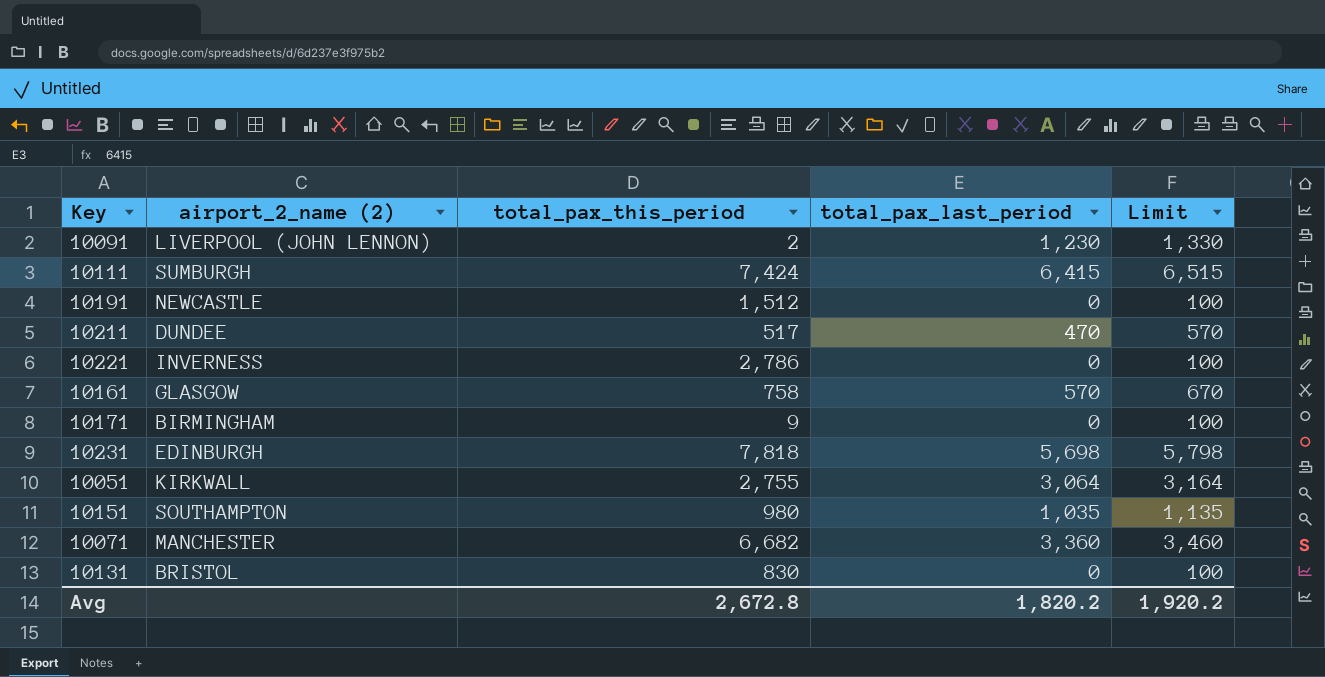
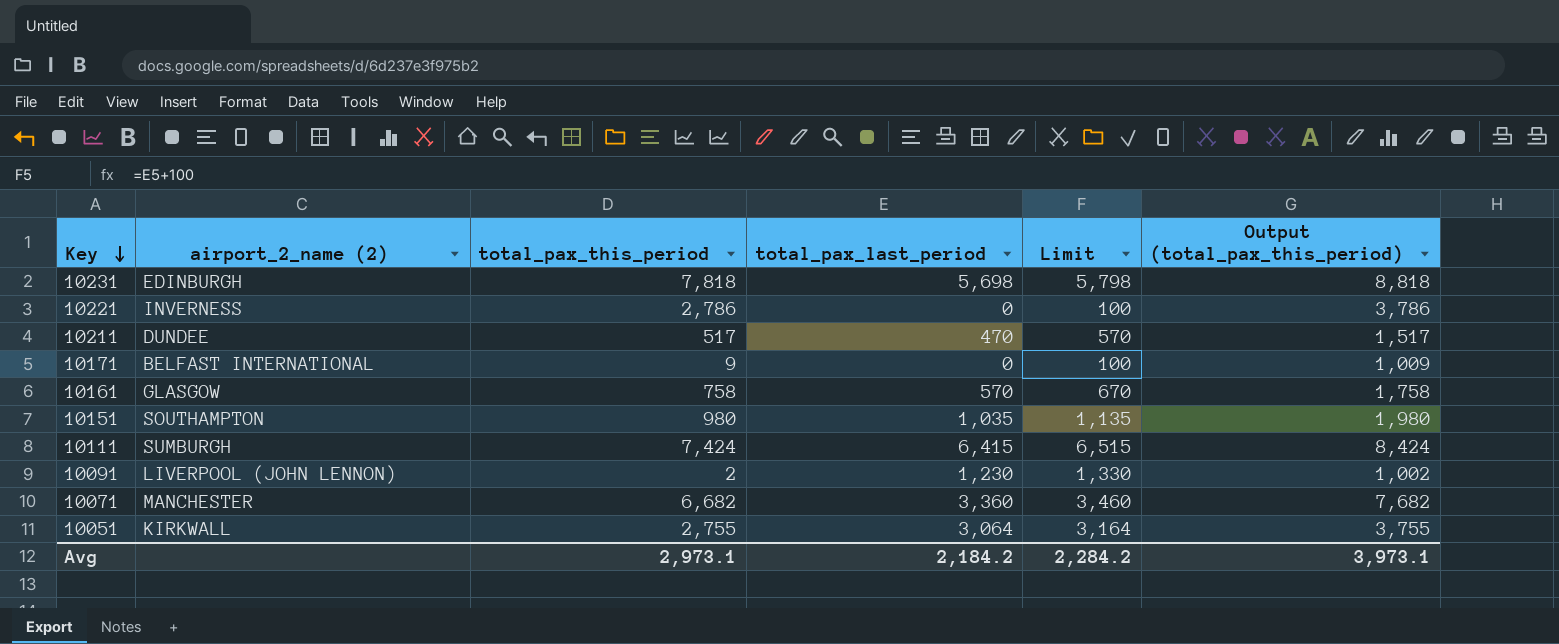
row order: none -> Key descending
column Output (total_pax_this_period) | formula: none -> [total_pax_this_period] + 1000
row 10191: NEWCASTLE | 1,512 | 0 | 100 -> none
row 10131: BRISTOL | 830 | 0 | 100 -> none
10171 | airport_2_name (2): BIRMINGHAM -> BELFAST INTERNATIONAL
Avg | total_pax_this_period: 2,672.8 -> 2,973.1
Avg | total_pax_last_period: 1,820.2 -> 2,184.2
Avg | Limit: 1,920.2 -> 2,284.2

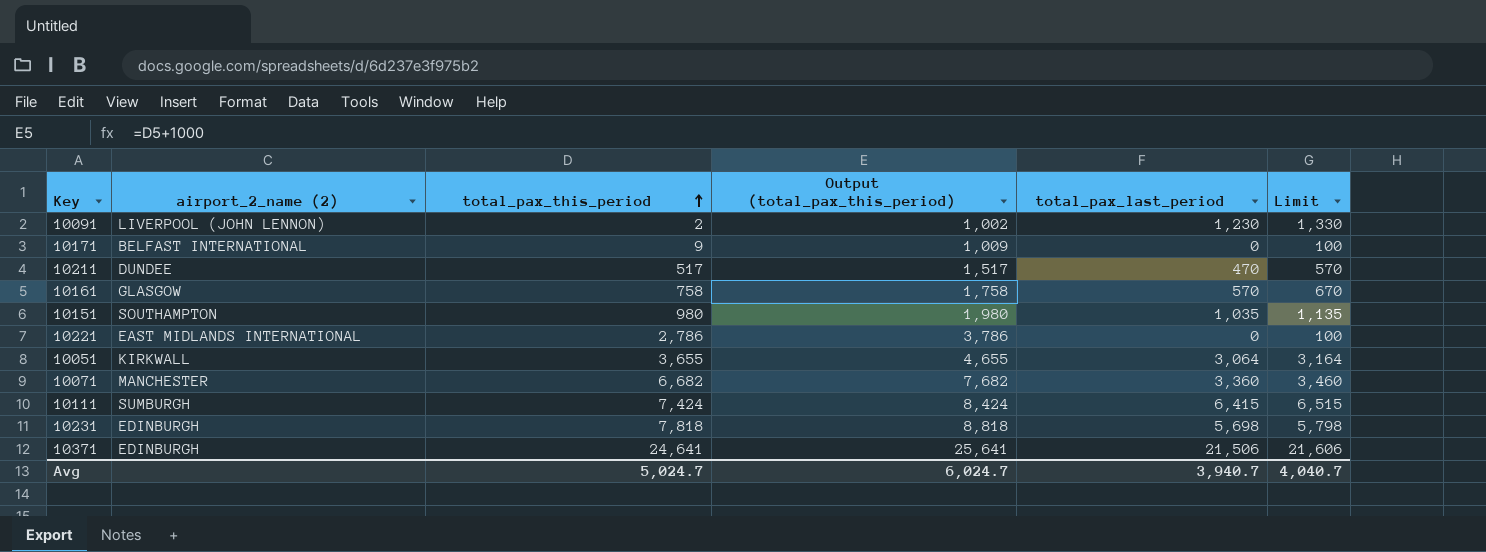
row order: Key descending -> total_pax_this_period ascending
column Output (total_pax_this_period) | position: 6 -> 4
10221 | airport_2_name (2): INVERNESS -> EAST MIDLANDS INTERNATIONAL
10051 | total_pax_this_period: 2,755 -> 3,655
10051 | Output (total_pax_this_period): 3,755 -> 4,655
row 10371: none -> EDINBURGH | 24,641 | 25,641 | 21,506 | 21,606
Avg | total_pax_this_period: 2,973.1 -> 5,024.7
Avg | Output (total_pax_this_period): 3,973.1 -> 6,024.7
Avg | total_pax_last_period: 2,184.2 -> 3,940.7
Avg | Limit: 2,284.2 -> 4,040.7

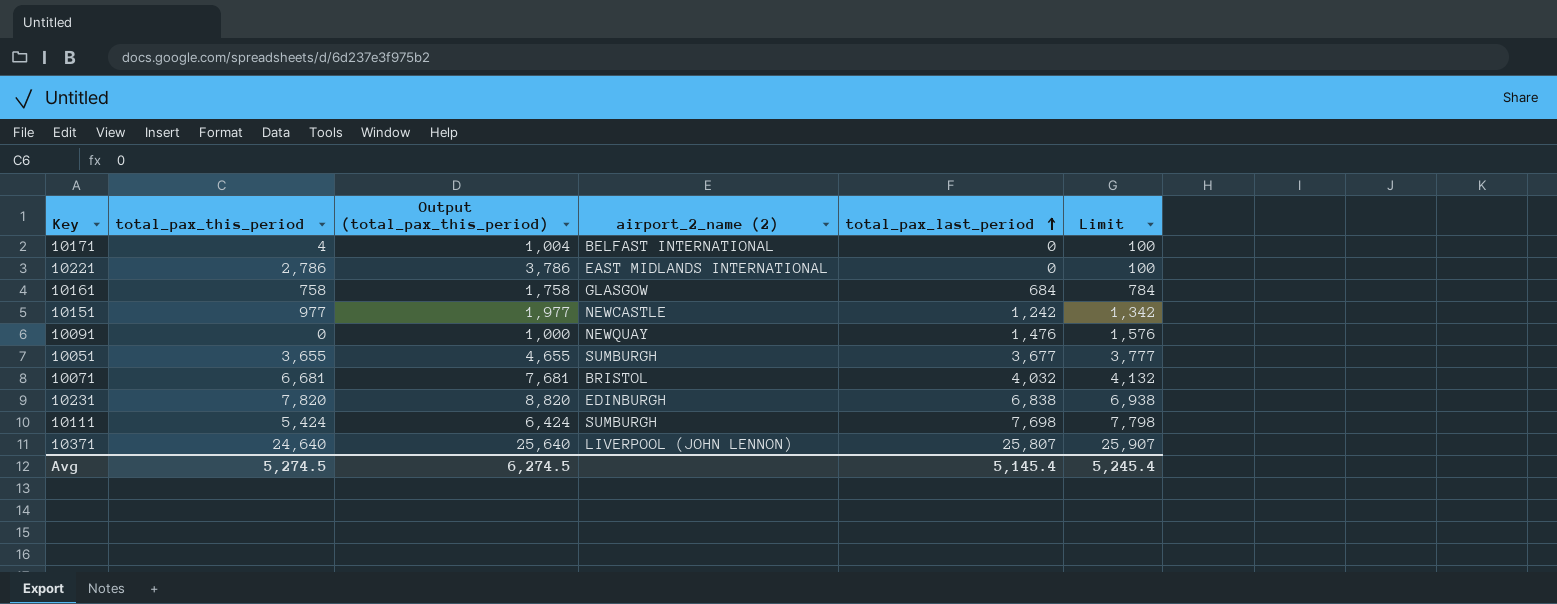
row order: total_pax_this_period ascending -> total_pax_last_period ascending
column airport_2_name (2) | position: 2 -> 4
row 10211: DUNDEE | 517 | 1,517 | 470 | 570 -> none
10171 | total_pax_this_period: 9 -> 4
10171 | Output (total_pax_this_period): 1,009 -> 1,004
10161 | total_pax_last_period: 570 -> 684
10161 | Limit: 670 -> 784
10151 | total_pax_this_period: 980 -> 977
10151 | Output (total_pax_this_period): 1,980 -> 1,977
10151 | airport_2_name (2): SOUTHAMPTON -> NEWCASTLE
10151 | total_pax_last_period: 1,035 -> 1,242
10151 | Limit: 1,135 -> 1,342
10091 | total_pax_this_period: 2 -> 0
10091 | Output (total_pax_this_period): 1,002 -> 1,000
10091 | airport_2_name (2): LIVERPOOL (JOHN LENNON) -> NEWQUAY
10091 | total_pax_last_period: 1,230 -> 1,476
10091 | Limit: 1,330 -> 1,576
10051 | airport_2_name (2): KIRKWALL -> SUMBURGH
10051 | total_pax_last_period: 3,064 -> 3,677
10051 | Limit: 3,164 -> 3,777
10071 | total_pax_this_period: 6,682 -> 6,681
10071 | Output (total_pax_this_period): 7,682 -> 7,681
10071 | airport_2_name (2): MANCHESTER -> BRISTOL
10071 | total_pax_last_period: 3,360 -> 4,032
10071 | Limit: 3,460 -> 4,132
10231 | total_pax_this_period: 7,818 -> 7,820
10231 | Output (total_pax_this_period): 8,818 -> 8,820
10231 | total_pax_last_period: 5,698 -> 6,838
10231 | Limit: 5,798 -> 6,938
10111 | total_pax_this_period: 7,424 -> 5,424
10111 | Output (total_pax_this_period): 8,424 -> 6,424
10111 | total_pax_last_period: 6,415 -> 7,698
10111 | Limit: 6,515 -> 7,798
10371 | total_pax_this_period: 24,641 -> 24,640
10371 | Output (total_pax_this_period): 25,641 -> 25,640
10371 | airport_2_name (2): EDINBURGH -> LIVERPOOL (JOHN LENNON)
10371 | total_pax_last_period: 21,506 -> 25,807
10371 | Limit: 21,606 -> 25,907
Avg | total_pax_this_period: 5,024.7 -> 5,274.5
Avg | Output (total_pax_this_period): 6,024.7 -> 6,274.5
Avg | total_pax_last_period: 3,940.7 -> 5,145.4
Avg | Limit: 4,040.7 -> 5,245.4

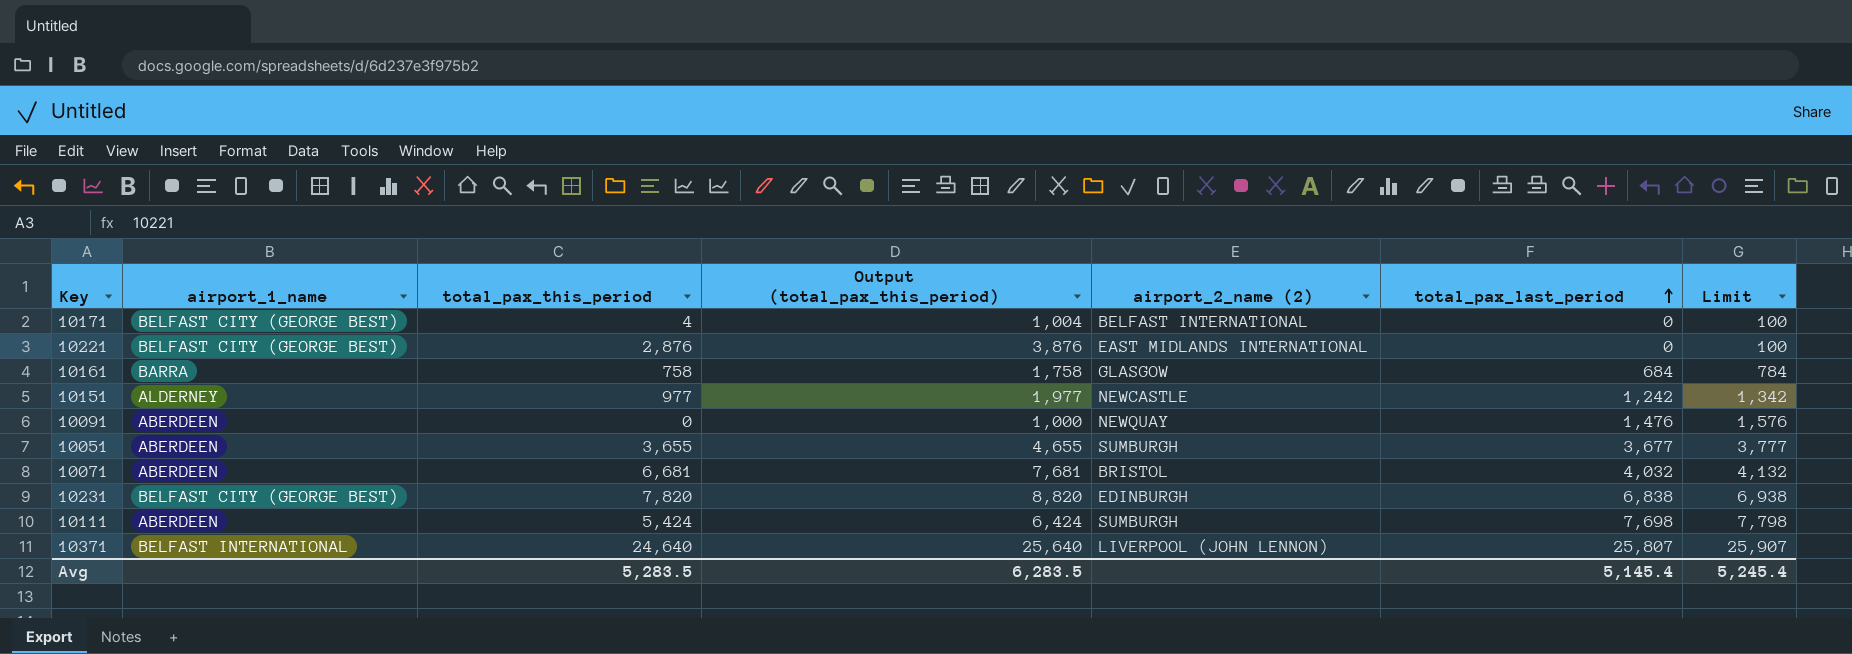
column airport_1_name | position: none -> 2
10221 | total_pax_this_period: 2,786 -> 2,876
10221 | Output (total_pax_this_period): 3,786 -> 3,876
Avg | total_pax_this_period: 5,274.5 -> 5,283.5
Avg | Output (total_pax_this_period): 6,274.5 -> 6,283.5

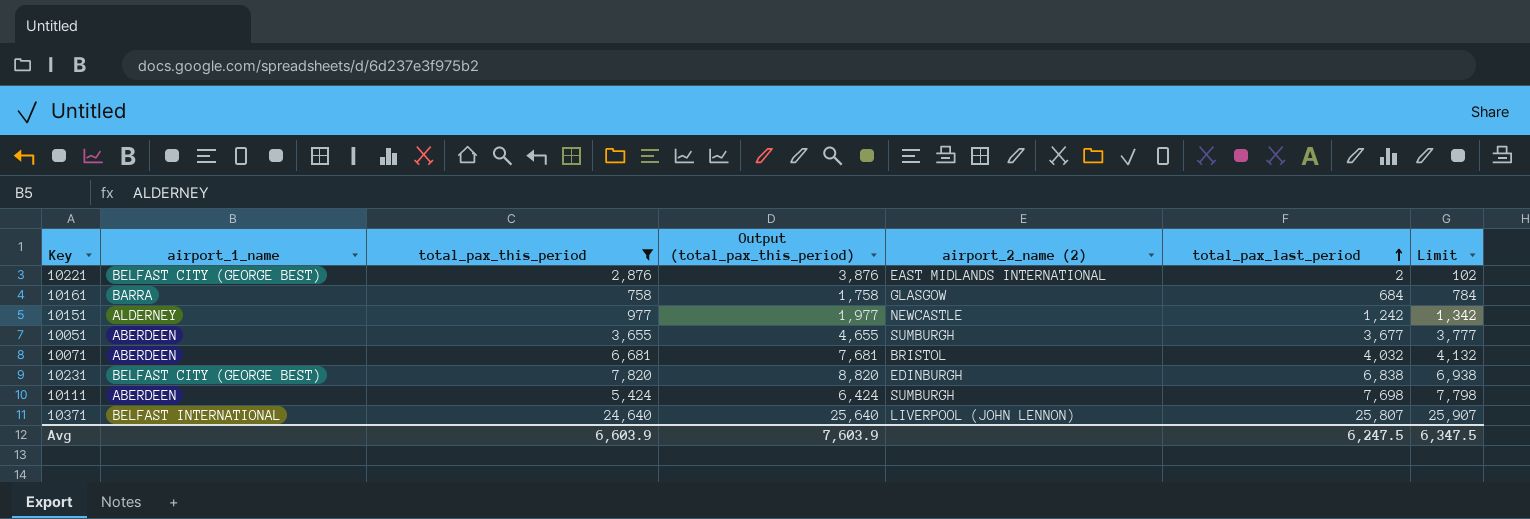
filter: none -> total_pax_this_period >= 758
10221 | total_pax_last_period: 0 -> 2
10221 | Limit: 100 -> 102
Avg | total_pax_this_period: 5,283.5 -> 6,603.9
Avg | Output (total_pax_this_period): 6,283.5 -> 7,603.9
Avg | total_pax_last_period: 5,145.4 -> 6,247.5
Avg | Limit: 5,245.4 -> 6,347.5

